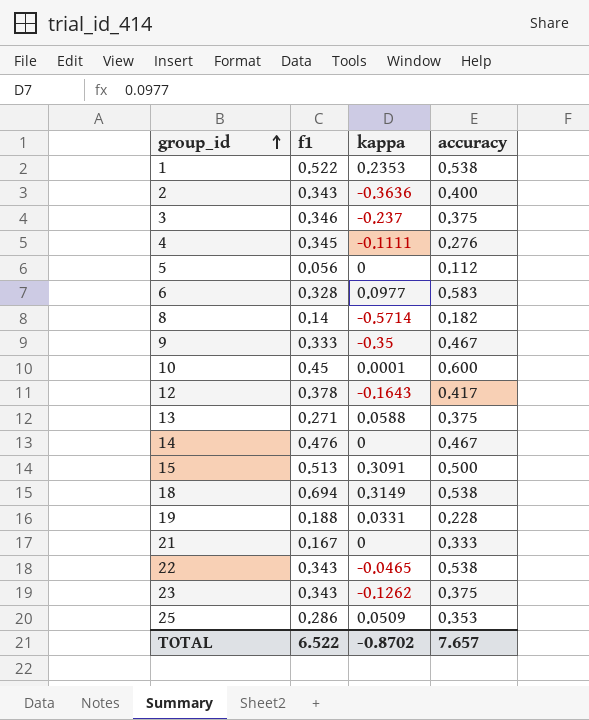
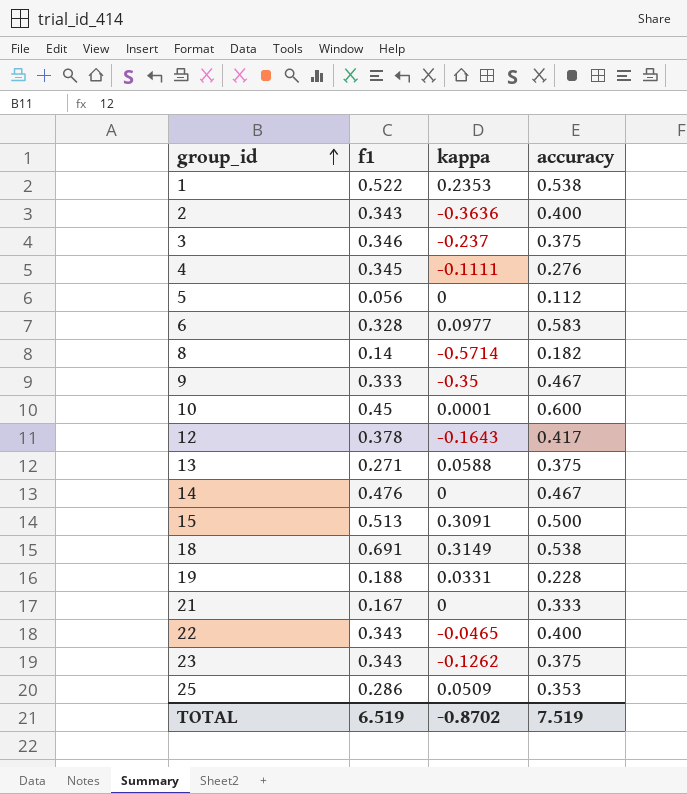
18 | f1: 0.694 -> 0.691
22 | accuracy: 0.538 -> 0.400
TOTAL | f1: 6.522 -> 6.519
TOTAL | accuracy: 7.657 -> 7.519

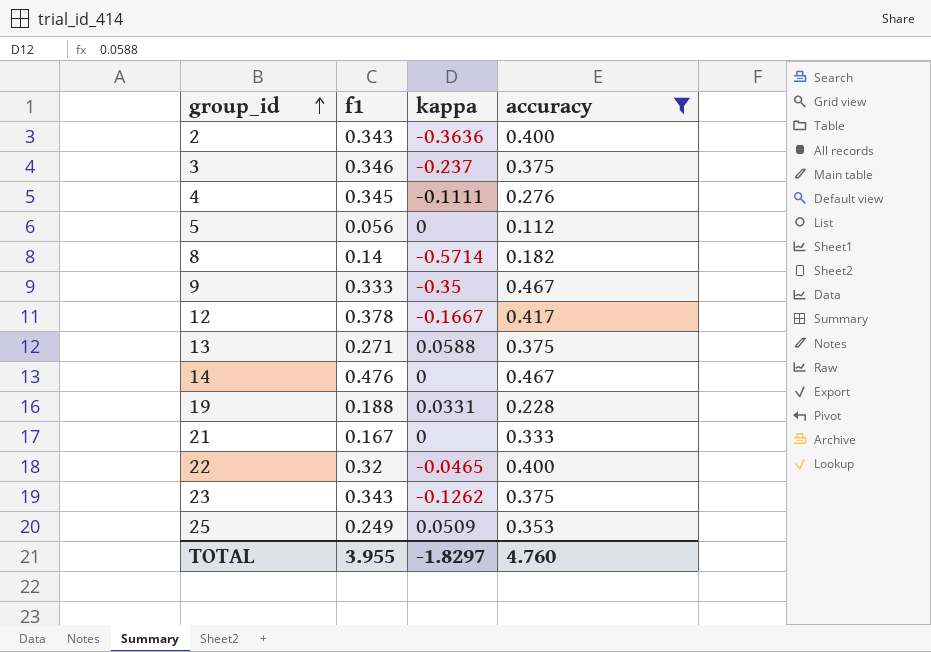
filter: none -> accuracy <= 0.467
12 | kappa: -0.1643 -> -0.1667
22 | f1: 0.343 -> 0.32
25 | f1: 0.286 -> 0.249
TOTAL | f1: 6.519 -> 3.955
TOTAL | kappa: -0.8702 -> -1.8297
TOTAL | accuracy: 7.519 -> 4.760

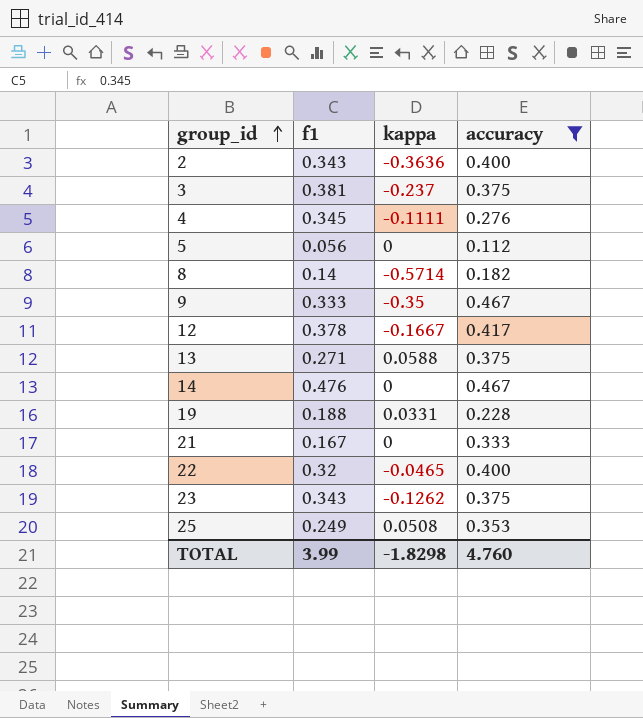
3 | f1: 0.346 -> 0.381
25 | kappa: 0.0509 -> 0.0508
TOTAL | f1: 3.955 -> 3.99
TOTAL | kappa: -1.8297 -> -1.8298

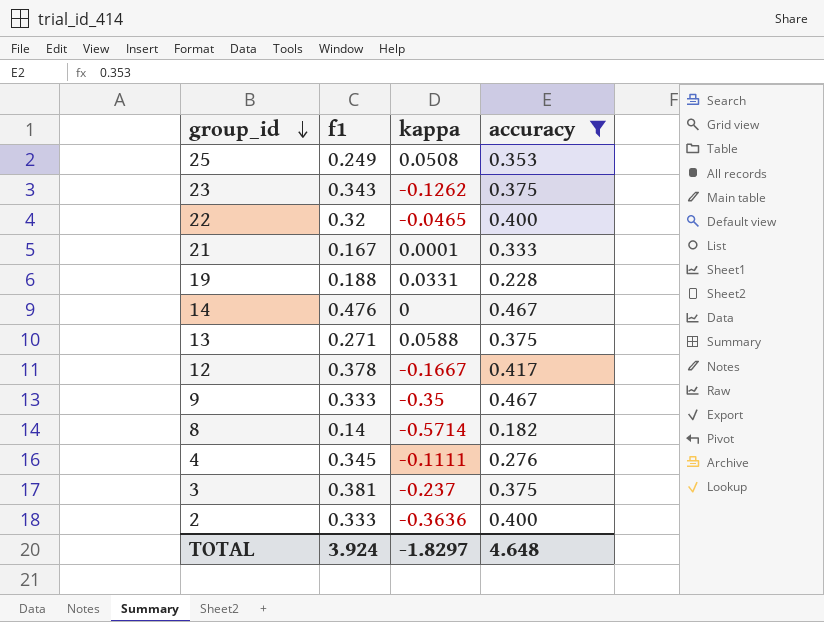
row order: group_id ascending -> group_id descending
row 5: 0.056 | 0 | 0.112 -> none
21 | kappa: 0 -> 0.0001
2 | f1: 0.343 -> 0.333
TOTAL | f1: 3.99 -> 3.924
TOTAL | kappa: -1.8298 -> -1.8297
TOTAL | accuracy: 4.760 -> 4.648

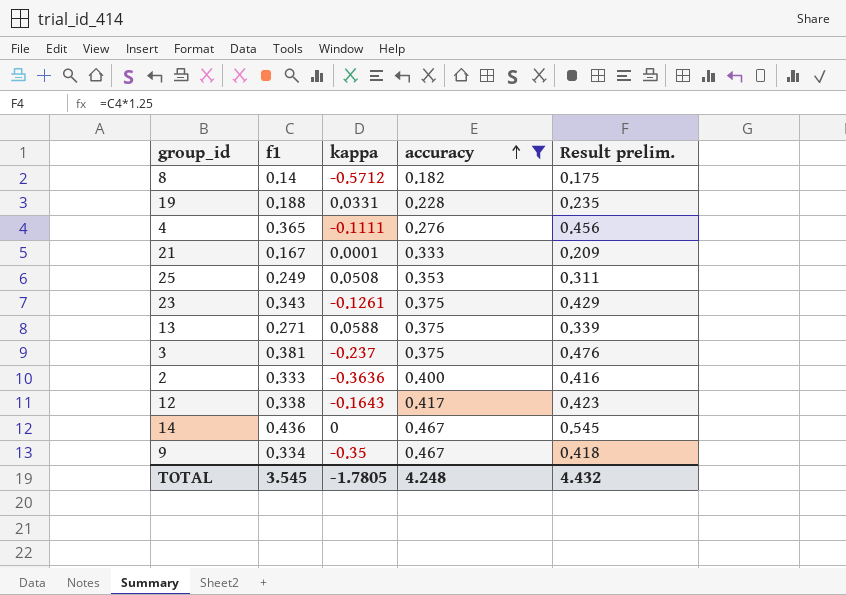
row order: group_id descending -> accuracy ascending
column Result prelim. | formula: none -> [f1] * 1.25
row 22: 0.32 | -0.0465 | 0.400 -> none
8 | kappa: -0.5714 -> -0.5712
4 | f1: 0.345 -> 0.365
23 | kappa: -0.1262 -> -0.1261
12 | f1: 0.378 -> 0.338
12 | kappa: -0.1667 -> -0.1643
14 | f1: 0.476 -> 0.436
9 | f1: 0.333 -> 0.334
TOTAL | f1: 3.924 -> 3.545
TOTAL | kappa: -1.8297 -> -1.7805
TOTAL | accuracy: 4.648 -> 4.248

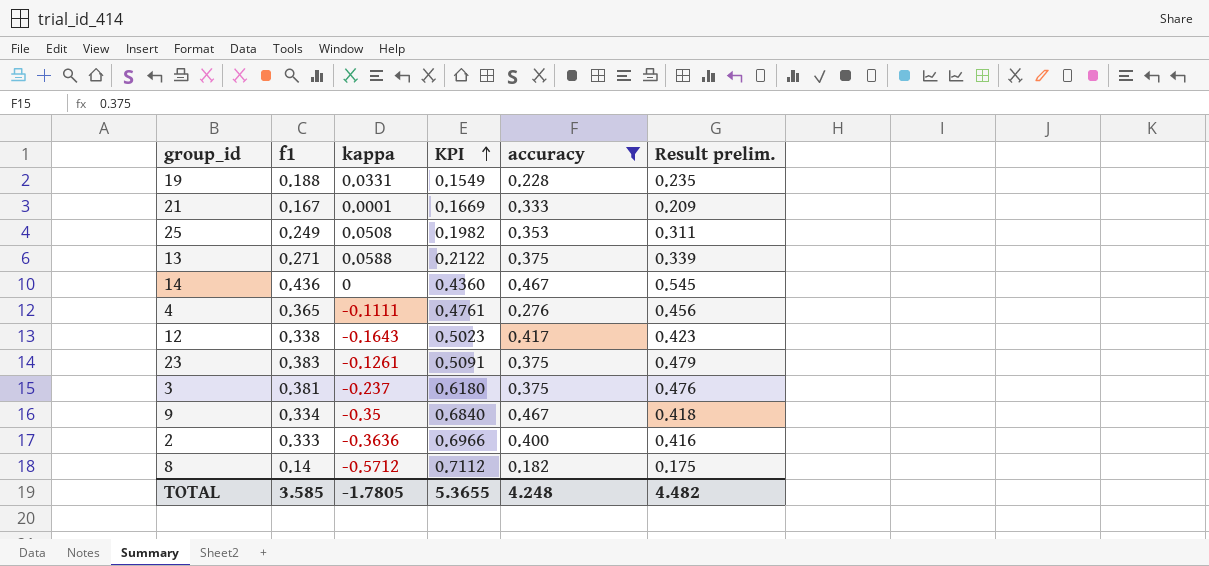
row order: accuracy ascending -> KPI ascending
column KPI | formula: none -> [f1] - [kappa]
23 | f1: 0.343 -> 0.383
23 | Result prelim.: 0.429 -> 0.479
TOTAL | f1: 3.545 -> 3.585
TOTAL | Result prelim.: 4.432 -> 4.482

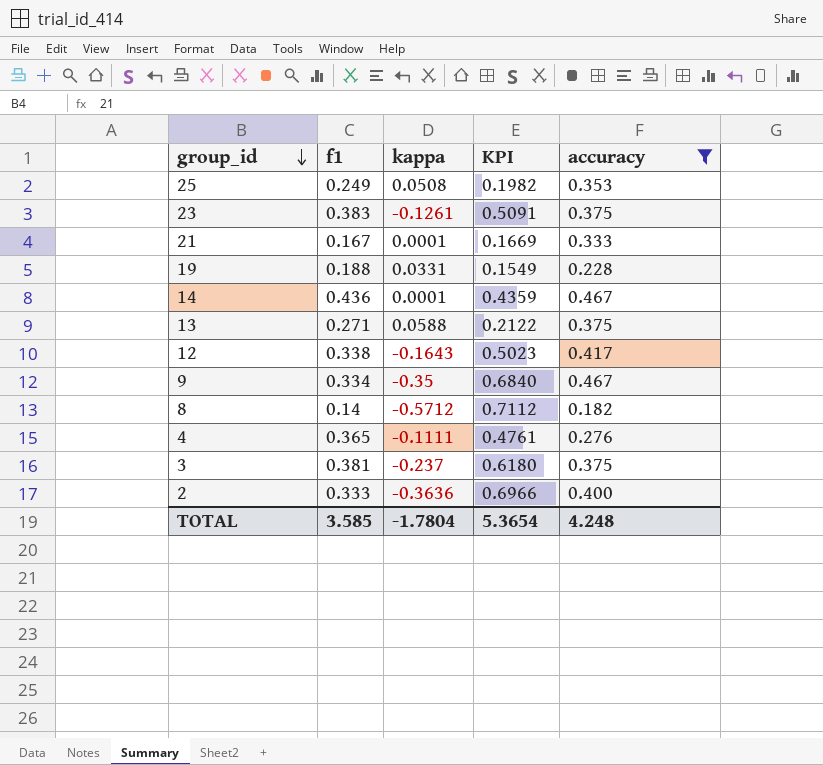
row order: KPI ascending -> group_id descending
column Result prelim. | formula: [f1] * 1.25 -> none
14 | kappa: 0 -> 0.0001
14 | KPI: 0.4360 -> 0.4359
TOTAL | kappa: -1.7805 -> -1.7804
TOTAL | KPI: 5.3655 -> 5.3654

